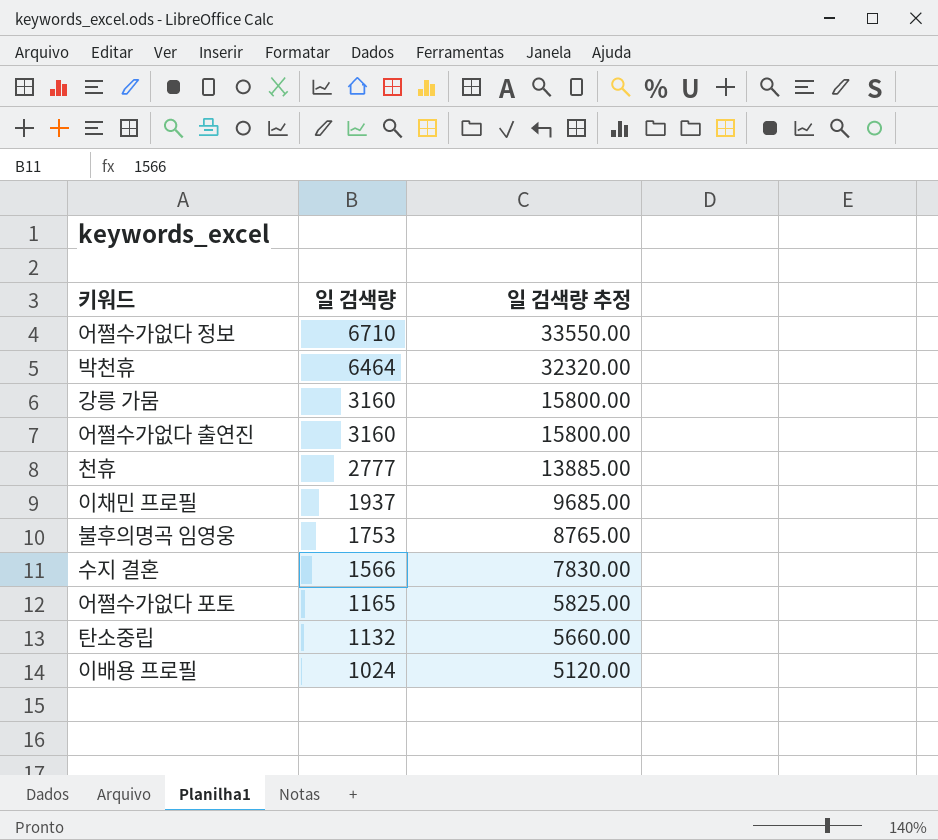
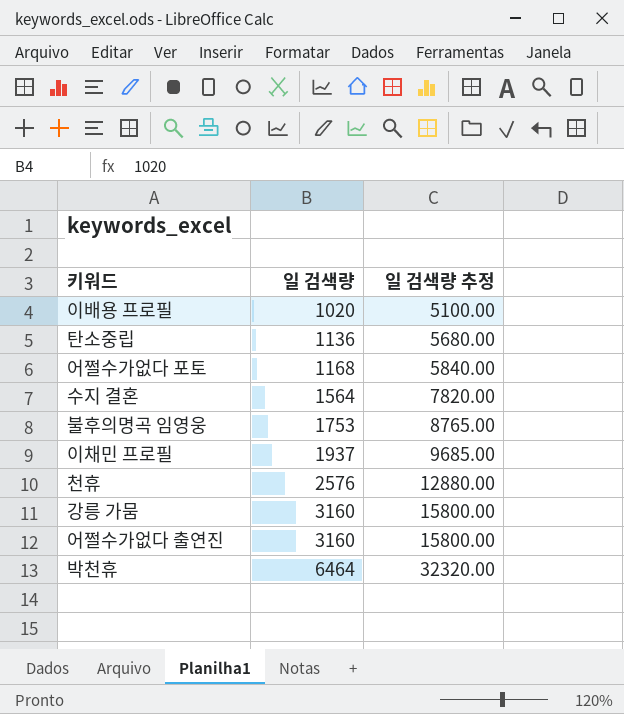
row order: 일 검색량 descending -> 일 검색량 ascending
row 어쩔수가없다 정보: 6710 | 33550.00 -> none
이배용 프로필 | 일 검색량: 1024 -> 1020
이배용 프로필 | 일 검색량 추정: 5120.00 -> 5100.00
탄소중립 | 일 검색량: 1132 -> 1136
탄소중립 | 일 검색량 추정: 5660.00 -> 5680.00
어쩔수가없다 포토 | 일 검색량: 1165 -> 1168
어쩔수가없다 포토 | 일 검색량 추정: 5825.00 -> 5840.00
수지 결혼 | 일 검색량: 1566 -> 1564
수지 결혼 | 일 검색량 추정: 7830.00 -> 7820.00
천휴 | 일 검색량: 2777 -> 2576
천휴 | 일 검색량 추정: 13885.00 -> 12880.00

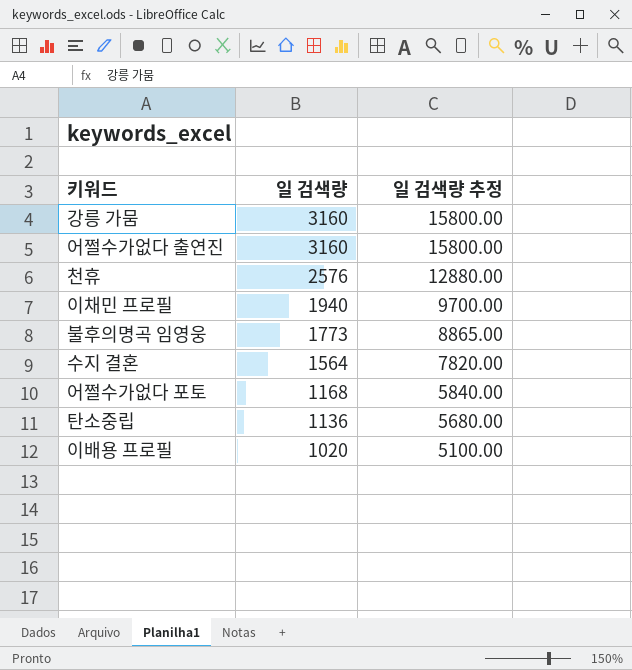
row order: 일 검색량 ascending -> 일 검색량 descending
row 박천휴: 6464 | 32320.00 -> none
이채민 프로필 | 일 검색량: 1937 -> 1940
이채민 프로필 | 일 검색량 추정: 9685.00 -> 9700.00
불후의명곡 임영웅 | 일 검색량: 1753 -> 1773
불후의명곡 임영웅 | 일 검색량 추정: 8765.00 -> 8865.00

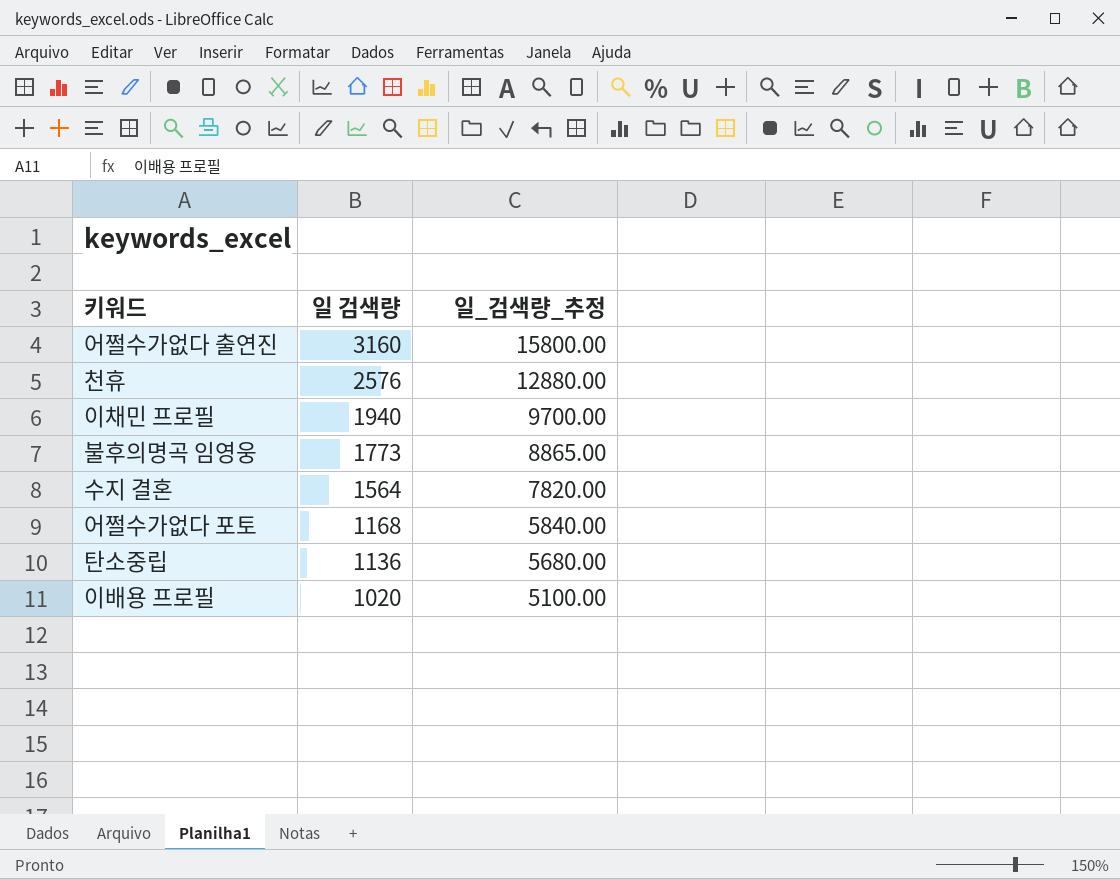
column name: 일 검색량 추정 -> 일_검색량_추정
row 강릉 가뭄: 3160 | 15800.00 -> none

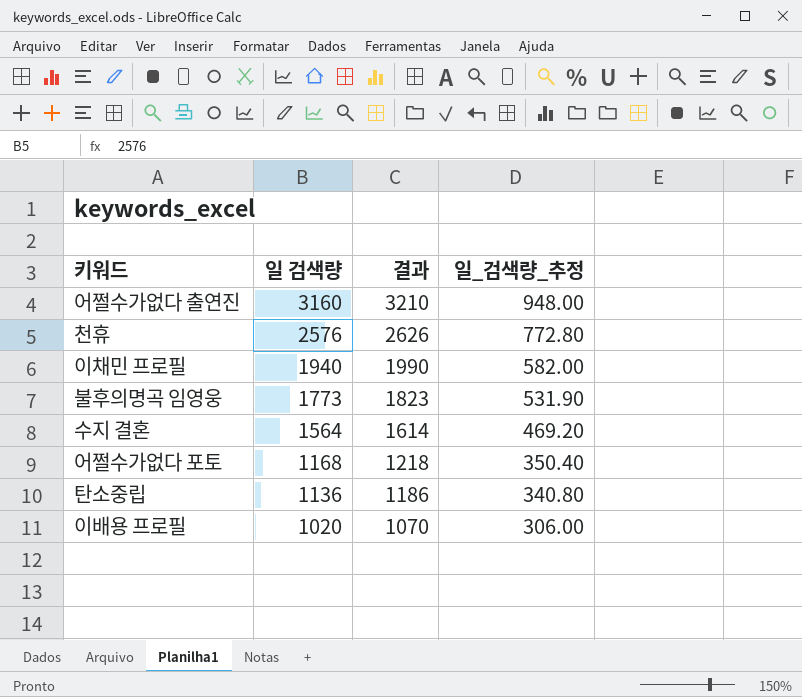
column 결과 | formula: none -> [일 검색량] + 50
column 일_검색량_추정 | formula: [일 검색량] * 5 -> [일 검색량] * 0.3

